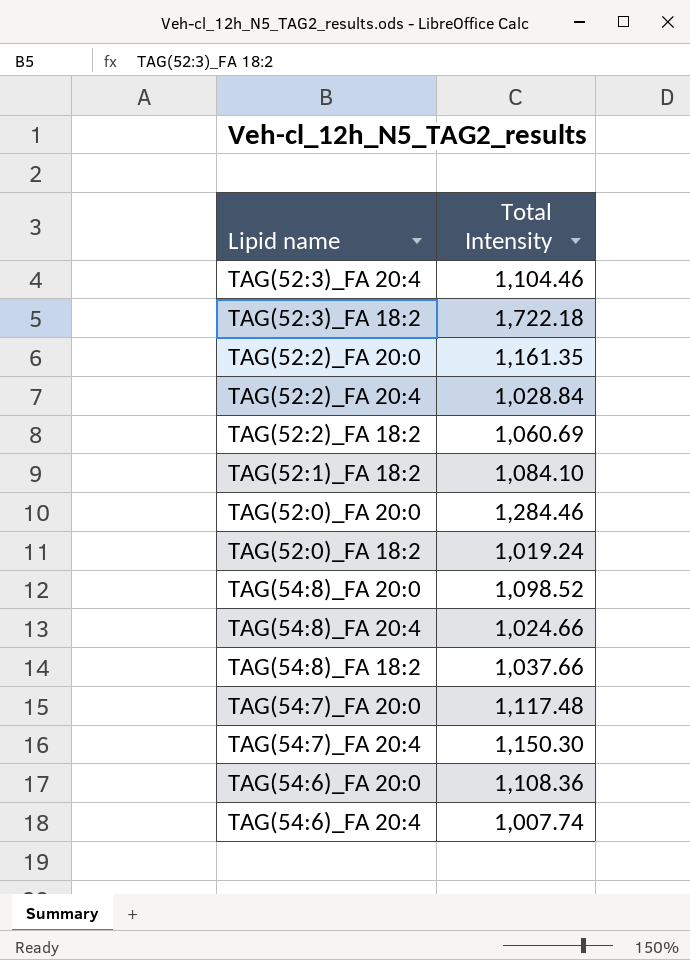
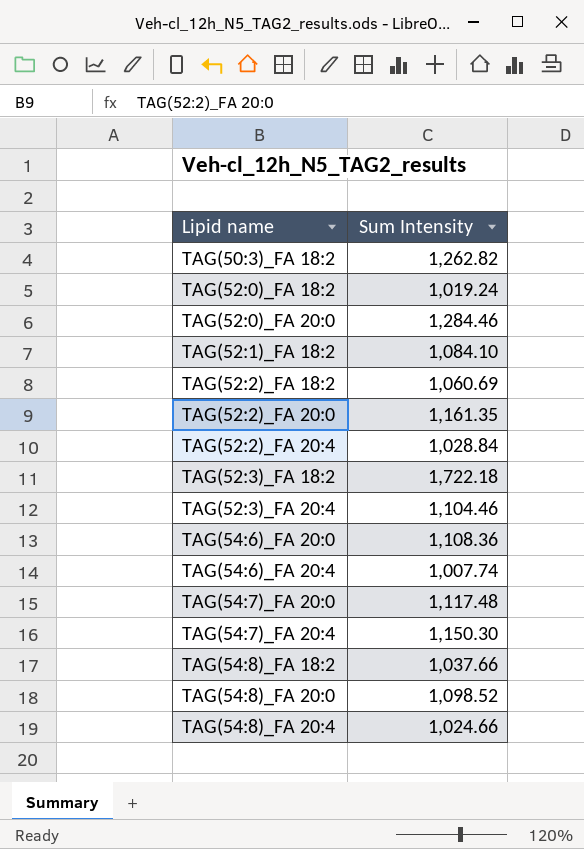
row order: none -> Lipid name ascending
column name: Total Intensity -> Sum Intensity
row TAG(50:3)_FA 18:2: none -> 1,262.82

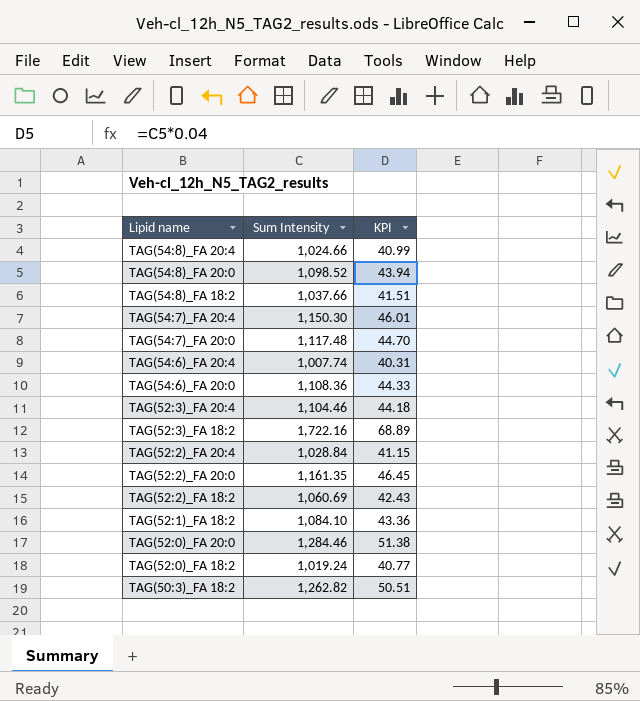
row order: Lipid name ascending -> Lipid name descending
column KPI | formula: none -> [Sum Intensity] * 0.04
TAG(52:3)_FA 18:2 | Sum Intensity: 1,722.18 -> 1,722.16

